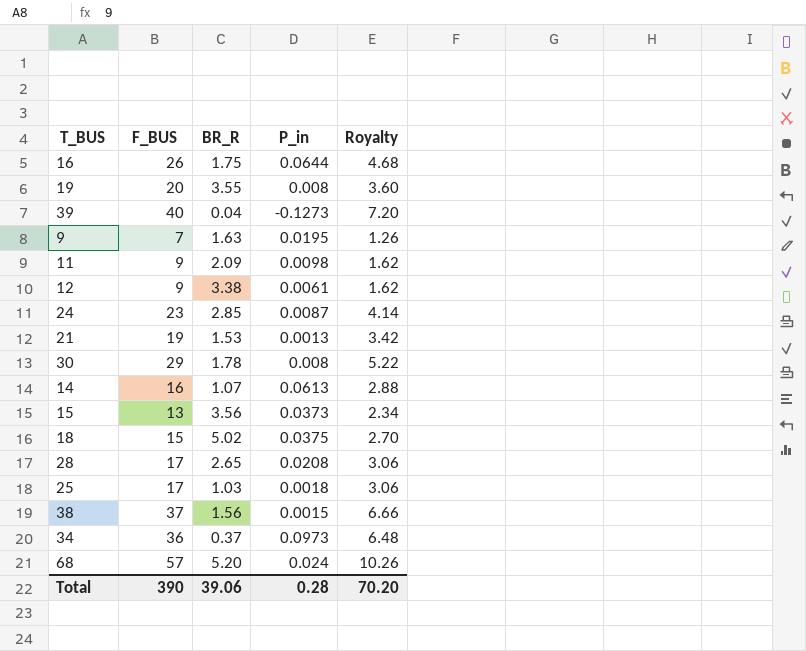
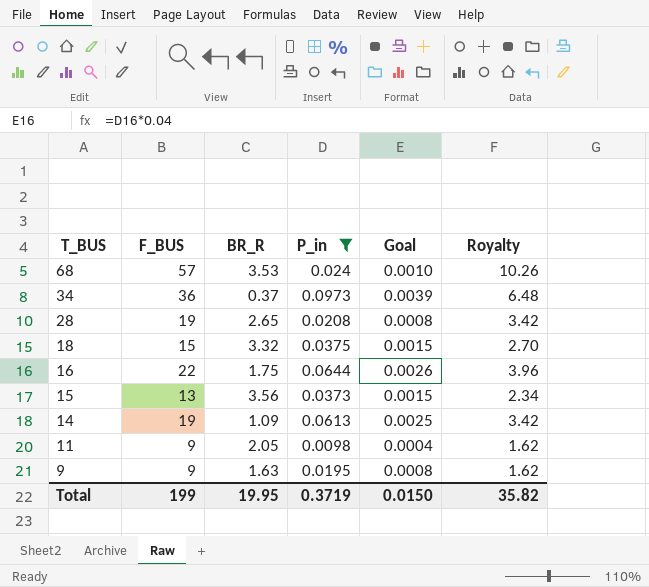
filter: none -> P_in >= 0.0098
row order: none -> T_BUS descending
column Goal | formula: none -> [P_in] * 0.04
68 | BR_R: 5.20 -> 3.53
28 | F_BUS: 17 -> 19
28 | Royalty: 3.06 -> 3.42
18 | BR_R: 5.02 -> 3.32
16 | F_BUS: 26 -> 22
16 | Royalty: 4.68 -> 3.96
14 | F_BUS: 16 -> 19
14 | BR_R: 1.07 -> 1.09
14 | Royalty: 2.88 -> 3.42
11 | BR_R: 2.09 -> 2.05
9 | F_BUS: 7 -> 9
9 | Royalty: 1.26 -> 1.62
Total | F_BUS: 390 -> 199
Total | BR_R: 39.06 -> 19.95
Total | P_in: 0.28 -> 0.3719
Total | Royalty: 70.20 -> 35.82

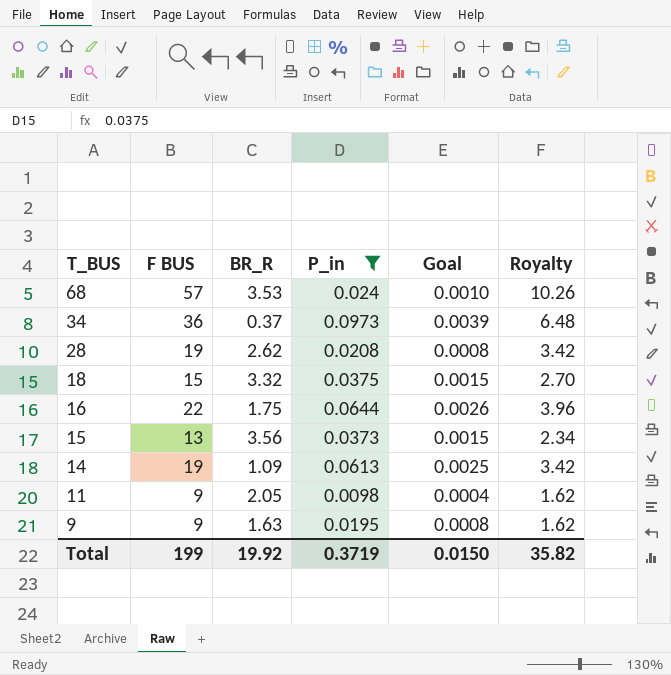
column name: F_BUS -> F BUS
28 | BR_R: 2.65 -> 2.62
Total | BR_R: 19.95 -> 19.92

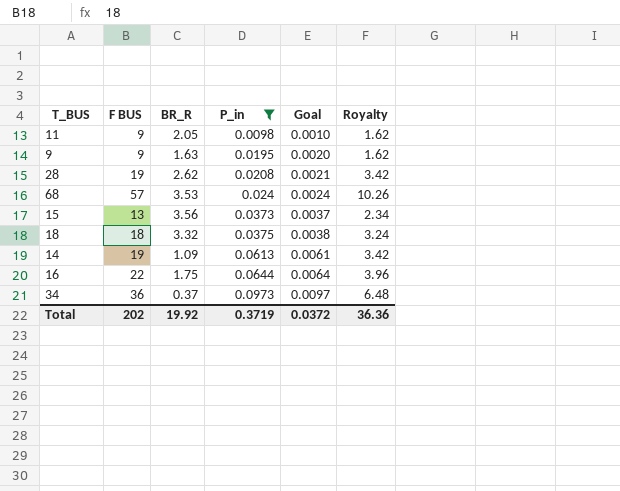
row order: T_BUS descending -> P_in ascending
column Goal | formula: [P_in] * 0.04 -> [P_in] * 0.1
18 | F BUS: 15 -> 18
18 | Royalty: 2.70 -> 3.24
Total | F BUS: 199 -> 202
Total | Goal: 0.0150 -> 0.0372
Total | Royalty: 35.82 -> 36.36

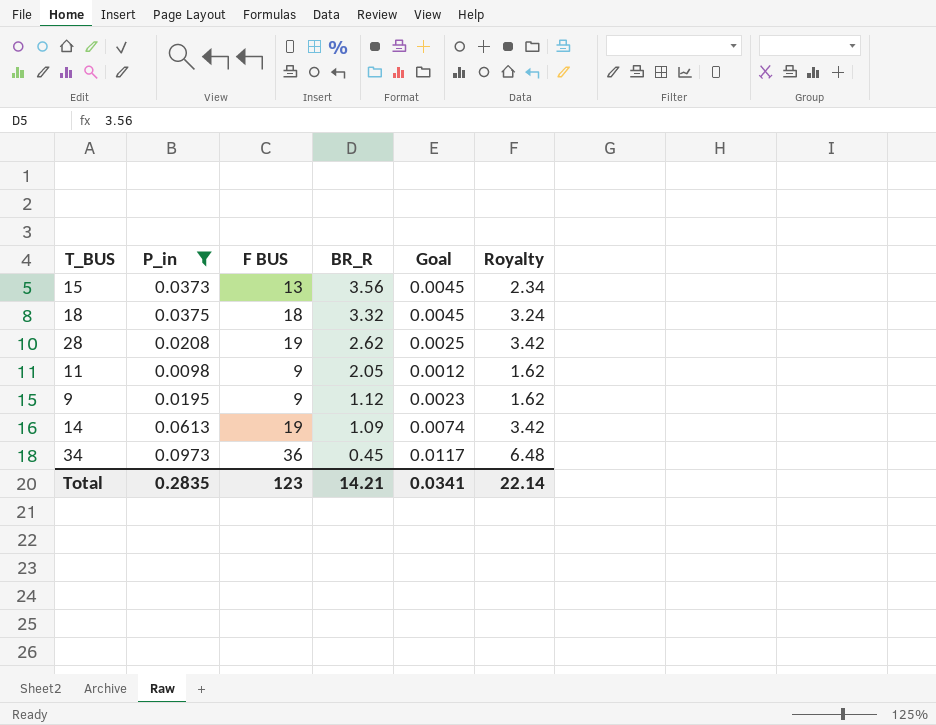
row order: P_in ascending -> BR_R descending
column P_in | position: 4 -> 2
column Goal | formula: [P_in] * 0.1 -> [P_in] * 0.12
row 68: 57 | 3.53 | 0.024 | 0.0024 | 10.26 -> none
row 16: 22 | 1.75 | 0.0644 | 0.0064 | 3.96 -> none
9 | BR_R: 1.63 -> 1.12
34 | BR_R: 0.37 -> 0.45
Total | P_in: 0.3719 -> 0.2835
Total | F BUS: 202 -> 123
Total | BR_R: 19.92 -> 14.21
Total | Goal: 0.0372 -> 0.0341
Total | Royalty: 36.36 -> 22.14

